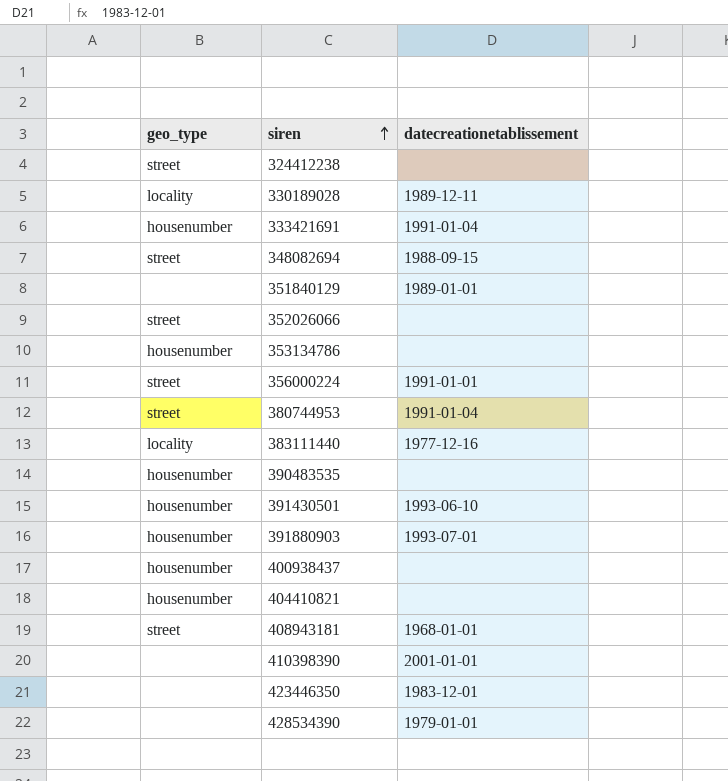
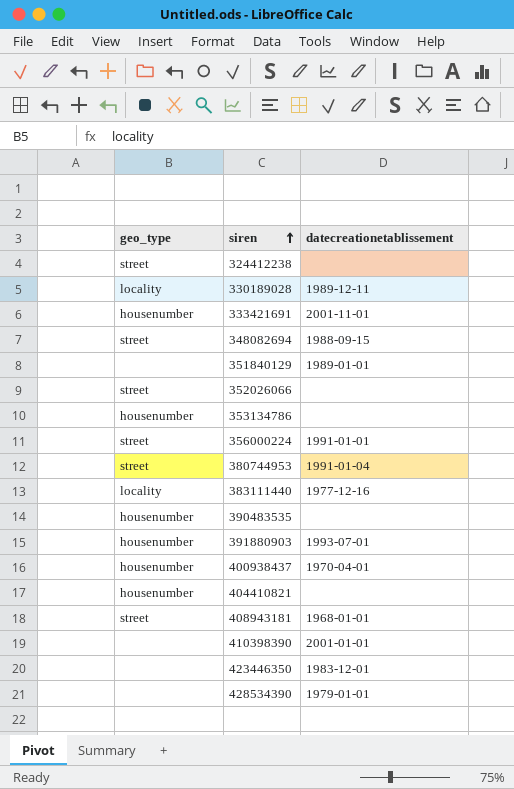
row 391430501: housenumber | 1993-06-10 -> none
333421691 | datecreationetablissement: 1991-01-04 -> 2001-11-01
400938437 | datecreationetablissement: none -> 1970-04-01

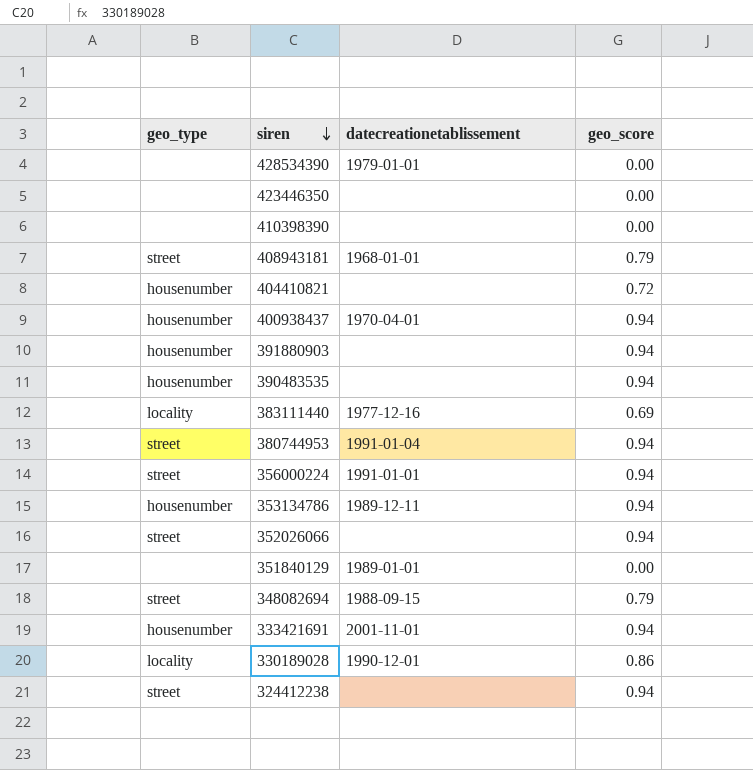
row order: siren ascending -> siren descending
column geo_score | position: none -> 4
423446350 | datecreationetablissement: 1983-12-01 -> none
410398390 | datecreationetablissement: 2001-01-01 -> none
391880903 | datecreationetablissement: 1993-07-01 -> none
353134786 | datecreationetablissement: none -> 1989-12-11
330189028 | datecreationetablissement: 1989-12-11 -> 1990-12-01

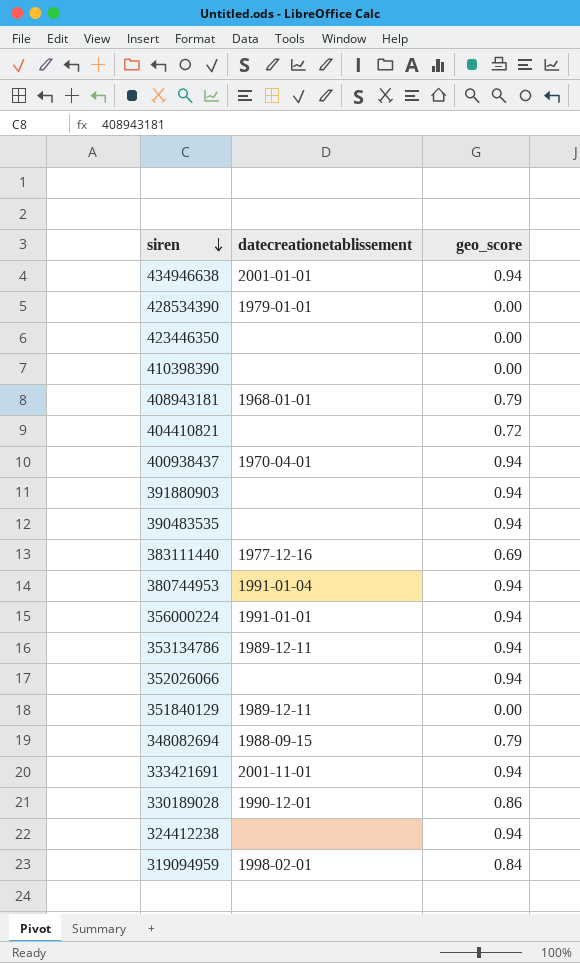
column geo_type | position: 1 -> none
row 434946638: none -> 2001-01-01 | 0.94
351840129 | datecreationetablissement: 1989-01-01 -> 1989-12-11
row 319094959: none -> 1998-02-01 | 0.84

